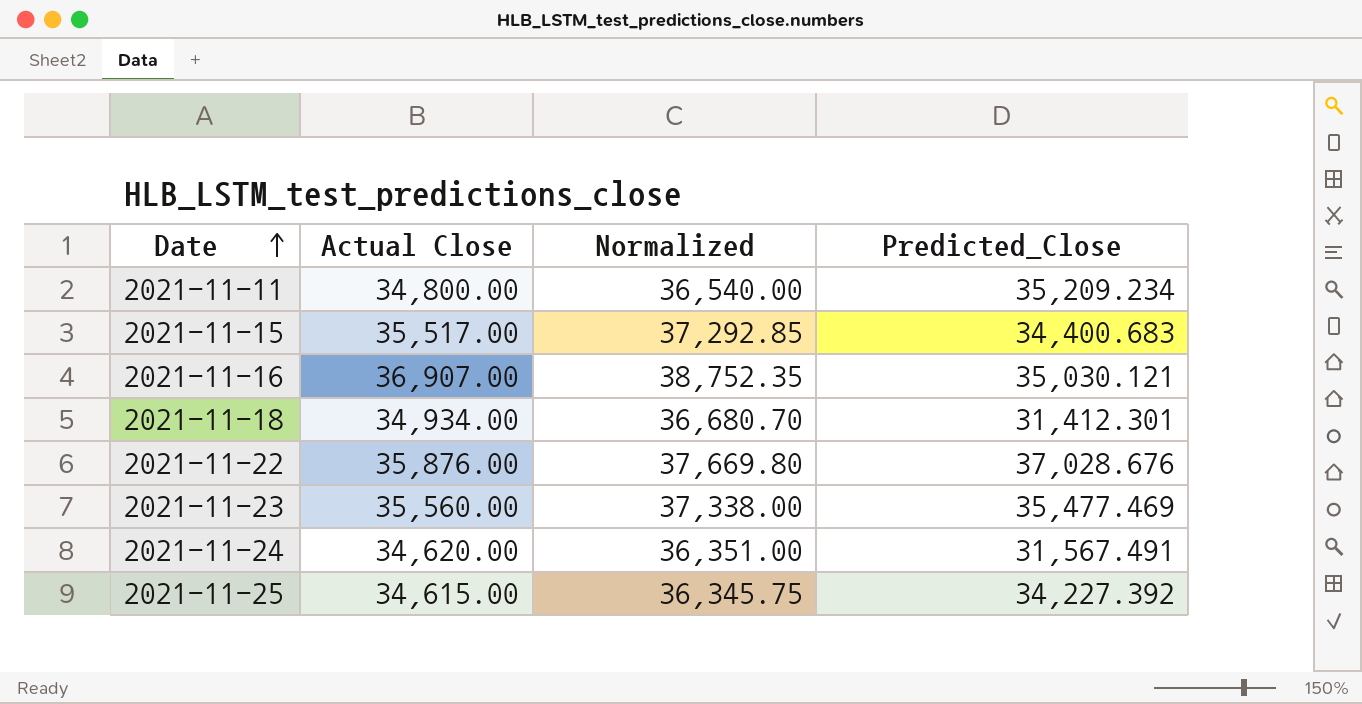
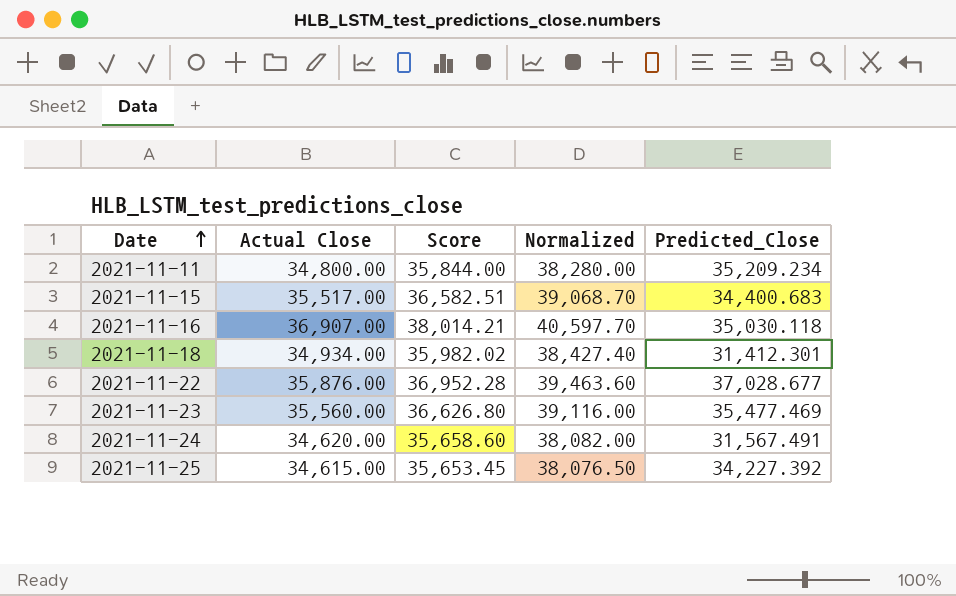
column Score | formula: none -> [Actual Close] * 1.03
column Normalized | formula: [Actual Close] * 1.05 -> [Actual Close] * 1.1
2021-11-16 | Predicted_Close: 35,030.121 -> 35,030.118
2021-11-22 | Predicted_Close: 37,028.676 -> 37,028.677

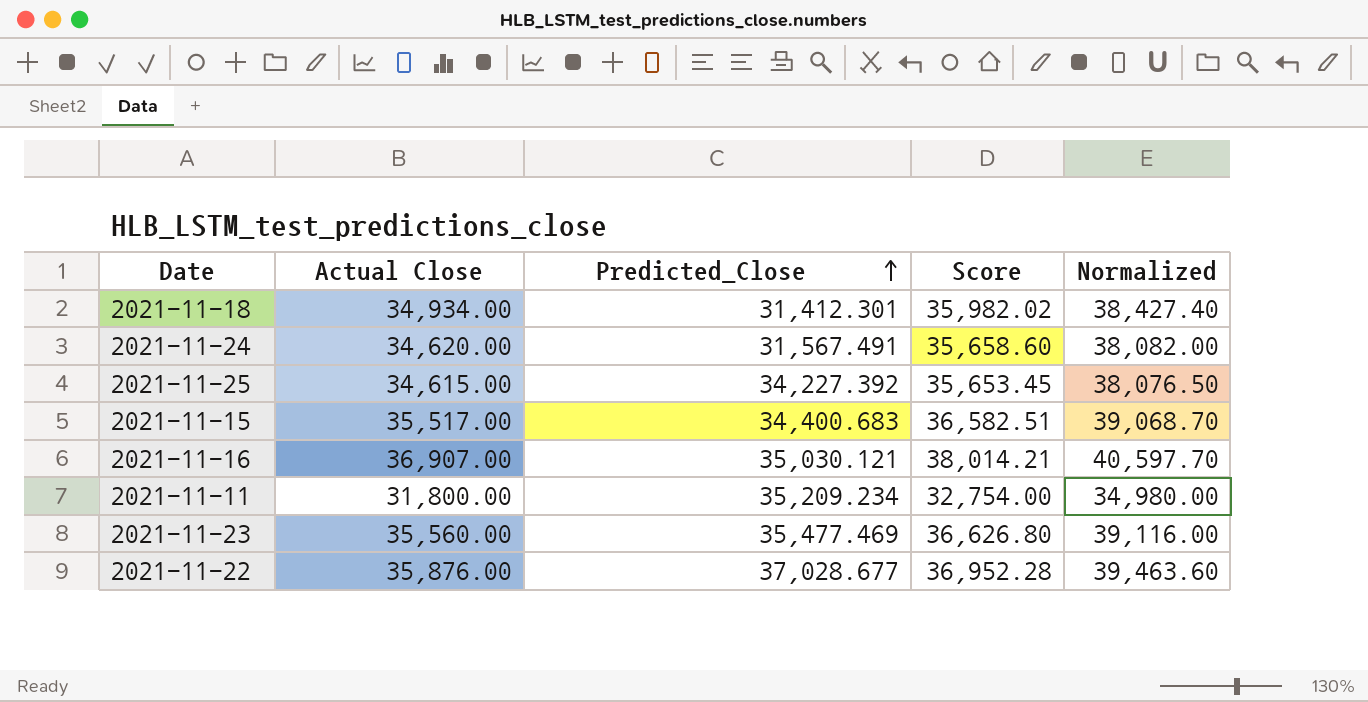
row order: Date ascending -> Predicted_Close ascending
column Predicted_Close | position: 5 -> 3
2021-11-16 | Predicted_Close: 35,030.118 -> 35,030.121
2021-11-11 | Actual Close: 34,800.00 -> 31,800.00
2021-11-11 | Score: 35,844.00 -> 32,754.00
2021-11-11 | Normalized: 38,280.00 -> 34,980.00

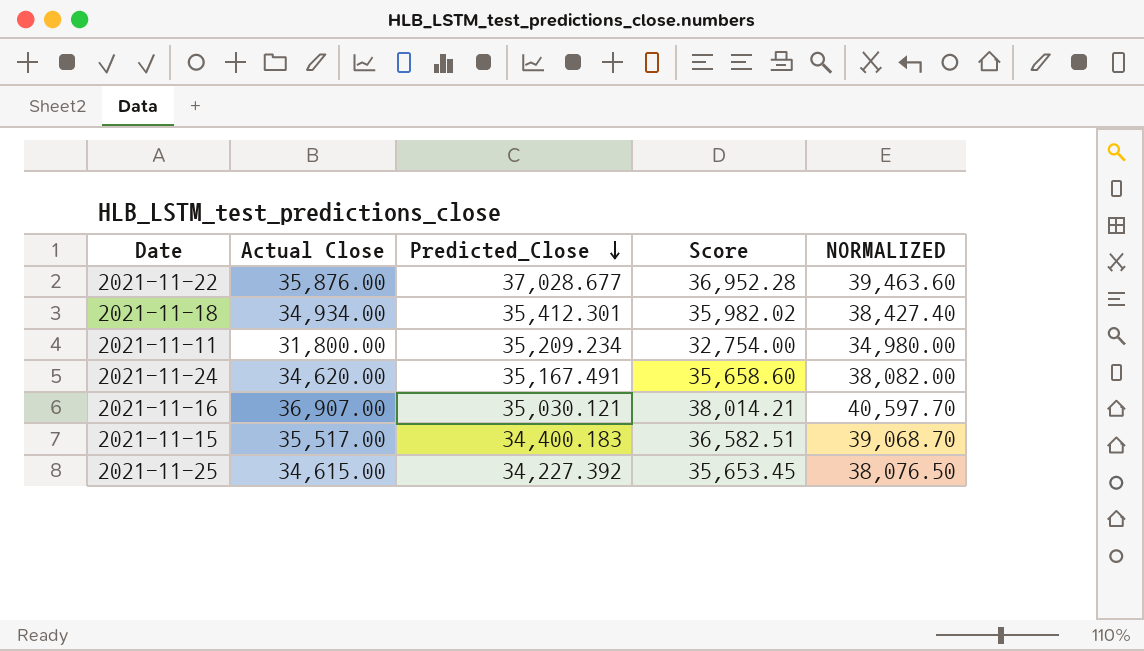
row order: Predicted_Close ascending -> Predicted_Close descending
column name: Normalized -> NORMALIZED
row 2021-11-23: 35,560.00 | 35,477.469 | 36,626.80 | 39,116.00 -> none
2021-11-18 | Predicted_Close: 31,412.301 -> 35,412.301
2021-11-24 | Predicted_Close: 31,567.491 -> 35,167.491
2021-11-15 | Predicted_Close: 34,400.683 -> 34,400.183

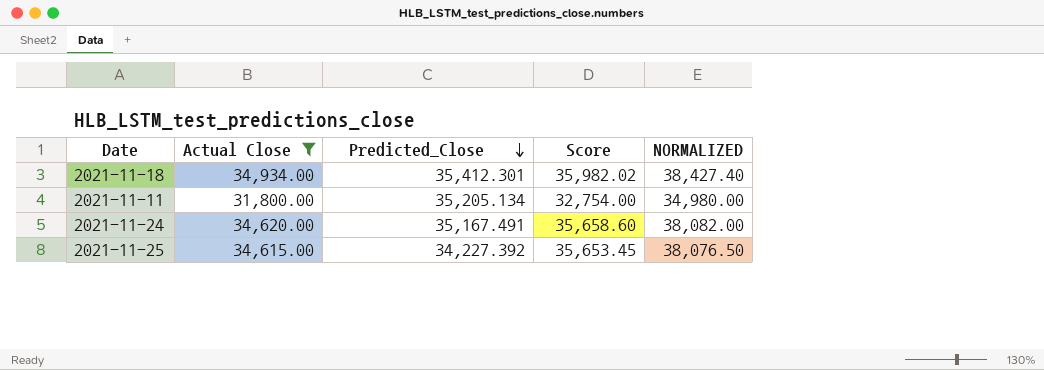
filter: none -> Actual Close <= 34,934.00
2021-11-11 | Predicted_Close: 35,209.234 -> 35,205.134

